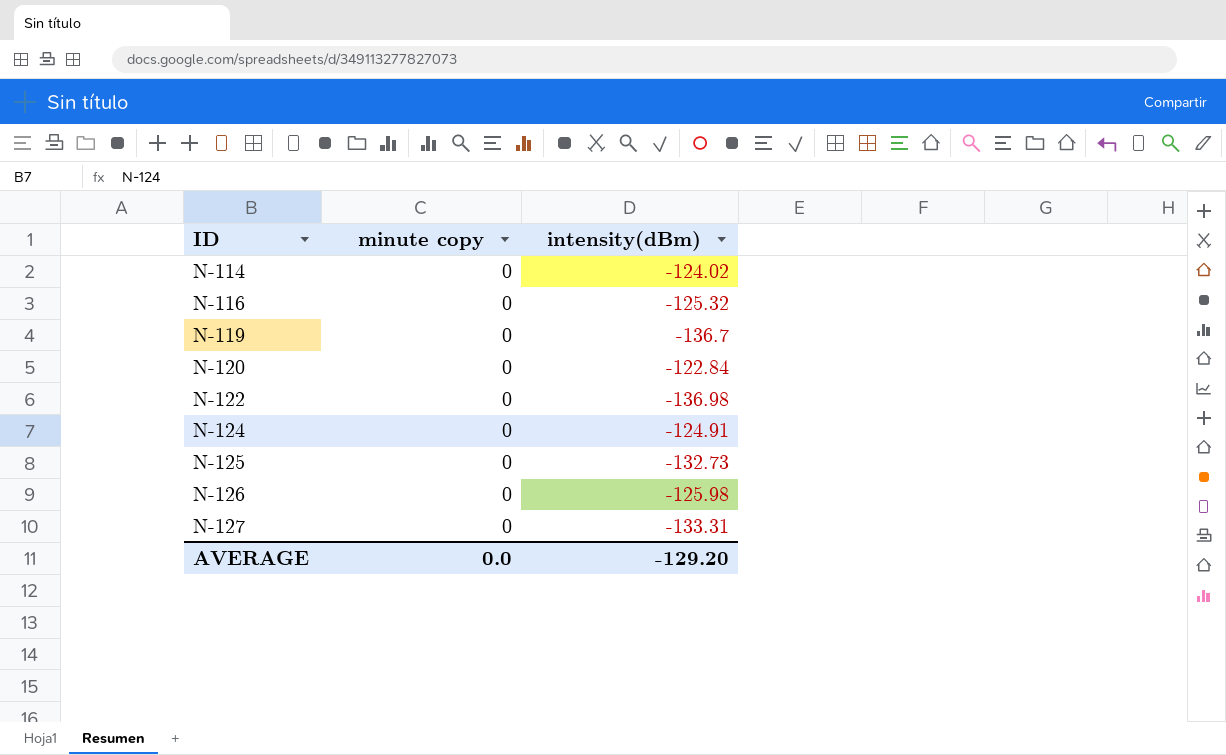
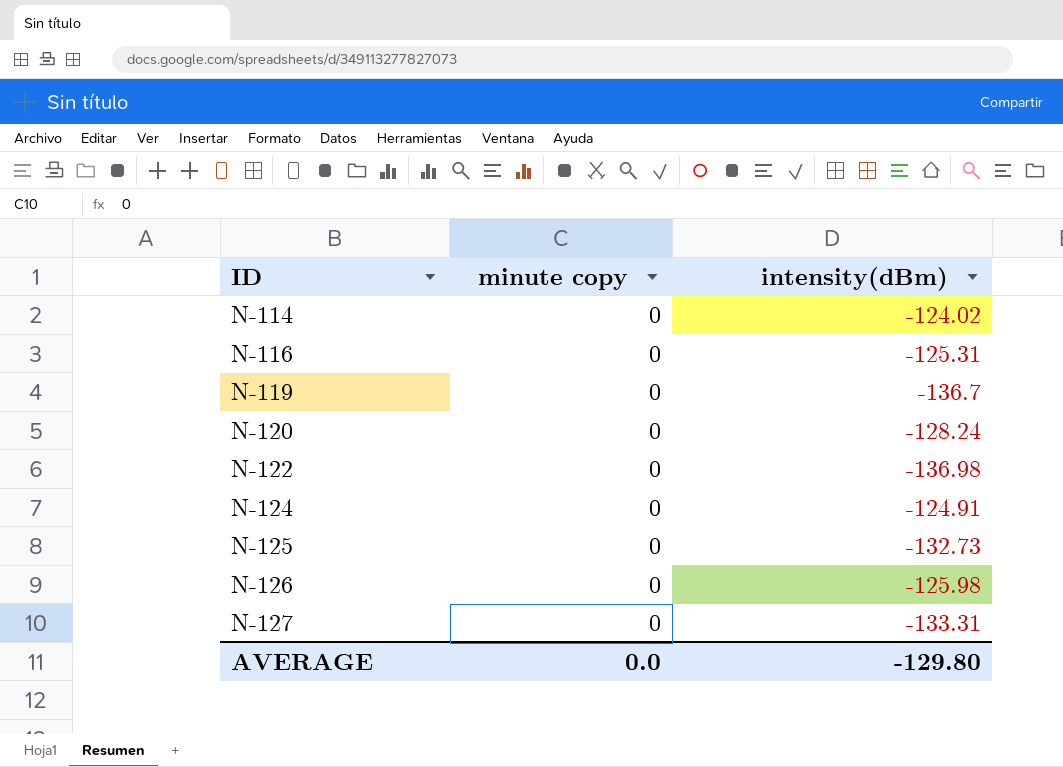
N-116 | intensity(dBm): -125.32 -> -125.31
N-120 | intensity(dBm): -122.84 -> -128.24
AVERAGE | intensity(dBm): -129.20 -> -129.80

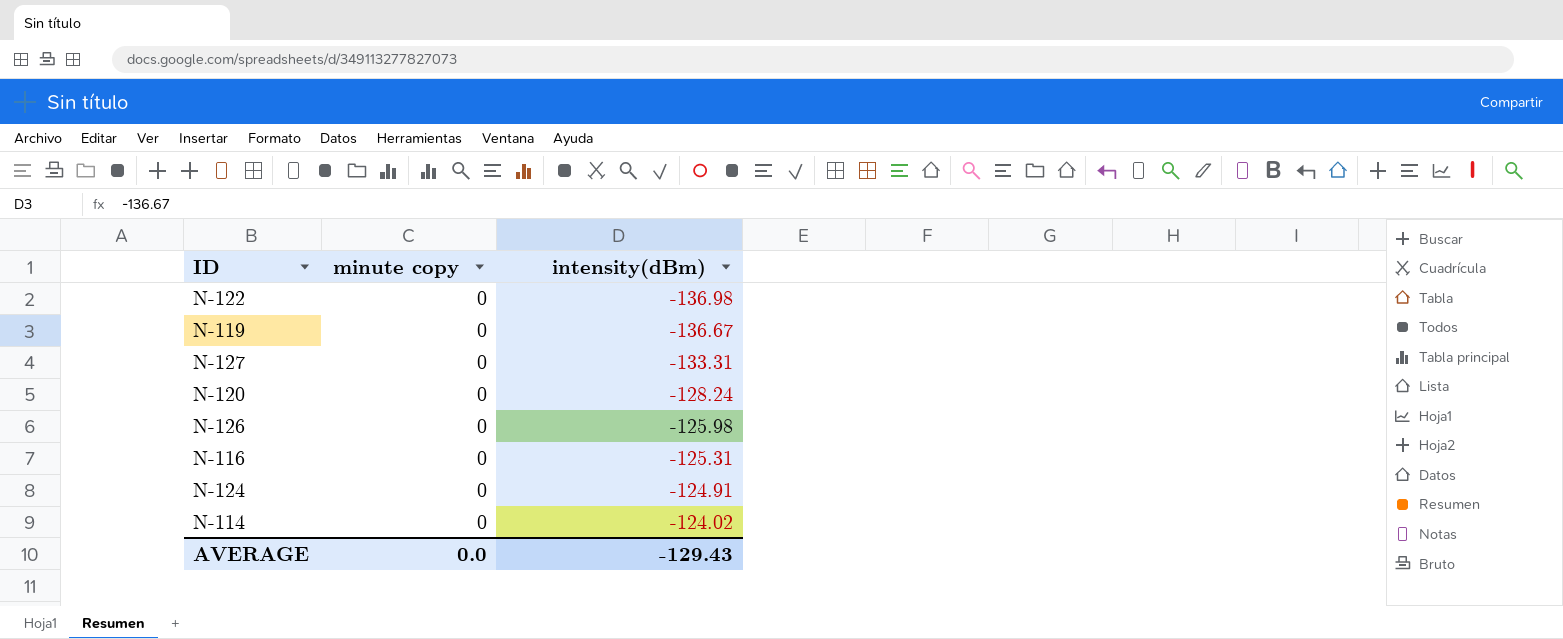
row order: ID ascending -> intensity(dBm) ascending
row N-125: 0 | -132.73 -> none
N-119 | intensity(dBm): -136.7 -> -136.67
AVERAGE | intensity(dBm): -129.80 -> -129.43

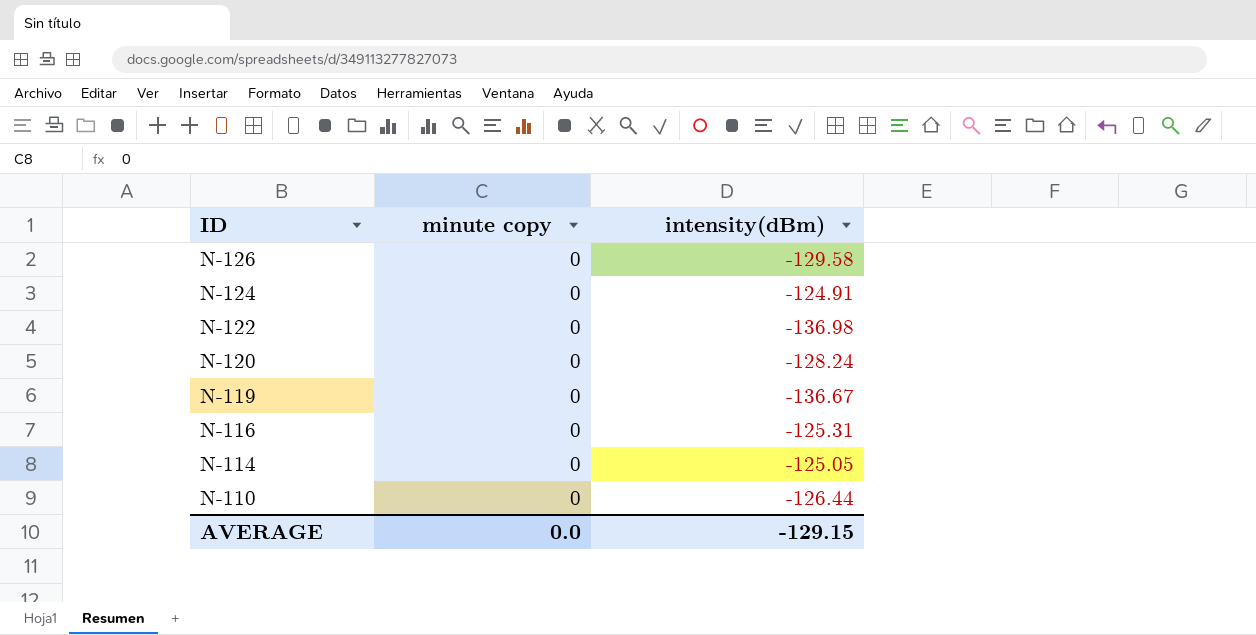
row order: intensity(dBm) ascending -> ID descending
row N-127: 0 | -133.31 -> none
N-126 | intensity(dBm): -125.98 -> -129.58
N-114 | intensity(dBm): -124.02 -> -125.05
row N-110: none -> 0 | -126.44
AVERAGE | intensity(dBm): -129.43 -> -129.15

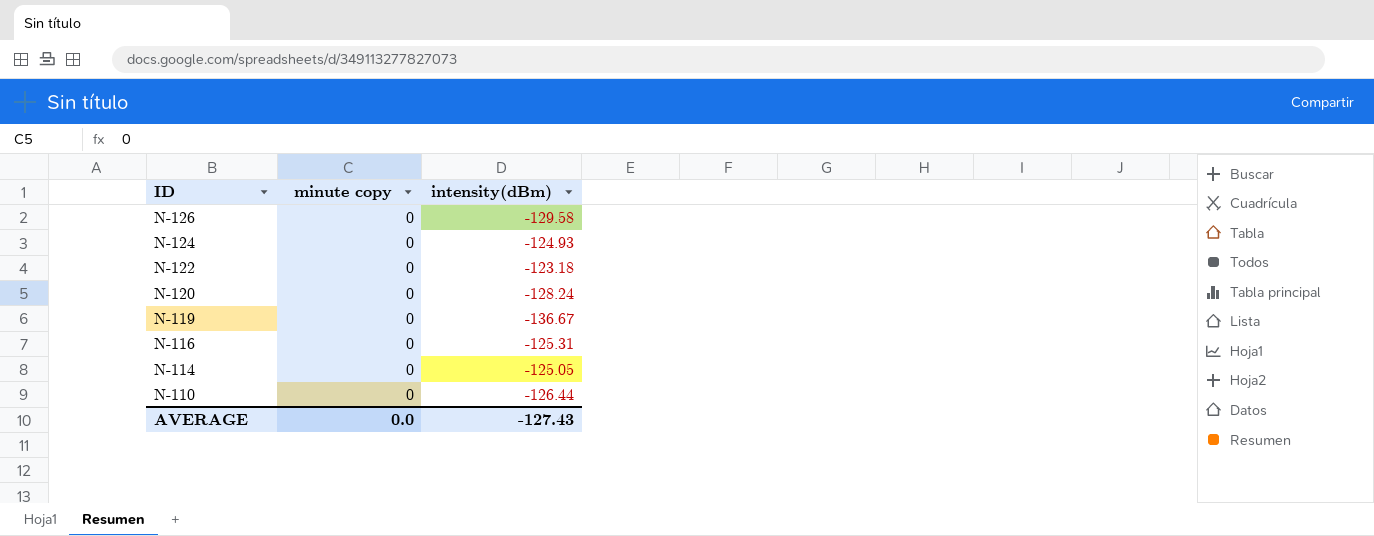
N-124 | intensity(dBm): -124.91 -> -124.93
N-122 | intensity(dBm): -136.98 -> -123.18
AVERAGE | intensity(dBm): -129.15 -> -127.43

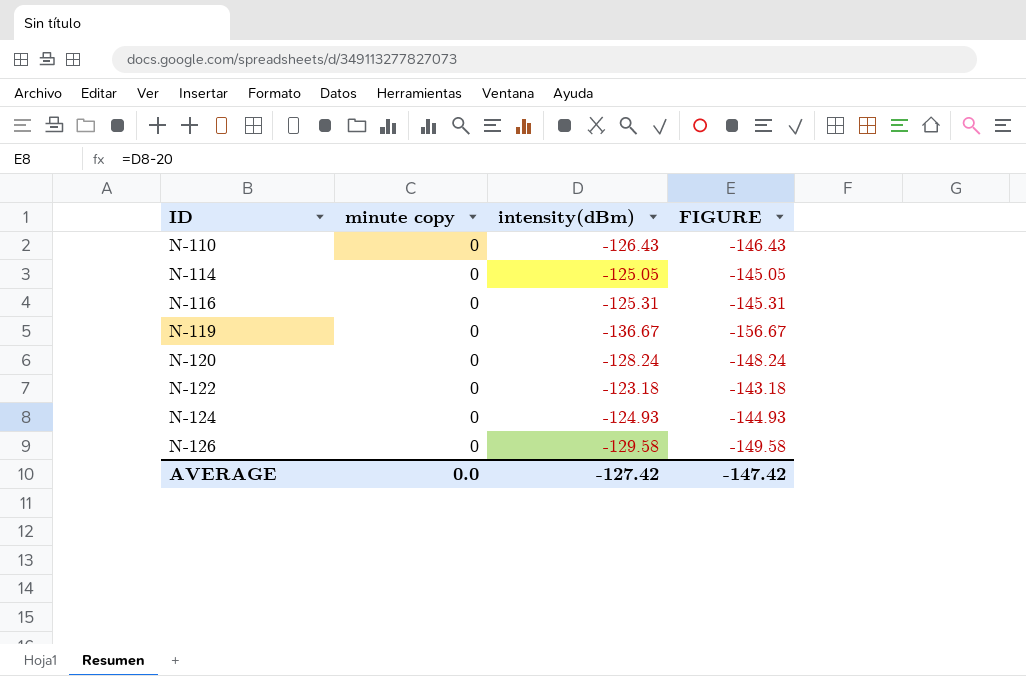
row order: ID descending -> ID ascending
column FIGURE | formula: none -> [intensity(dBm)] - 20
N-110 | intensity(dBm): -126.44 -> -126.43
AVERAGE | intensity(dBm): -127.43 -> -127.42

